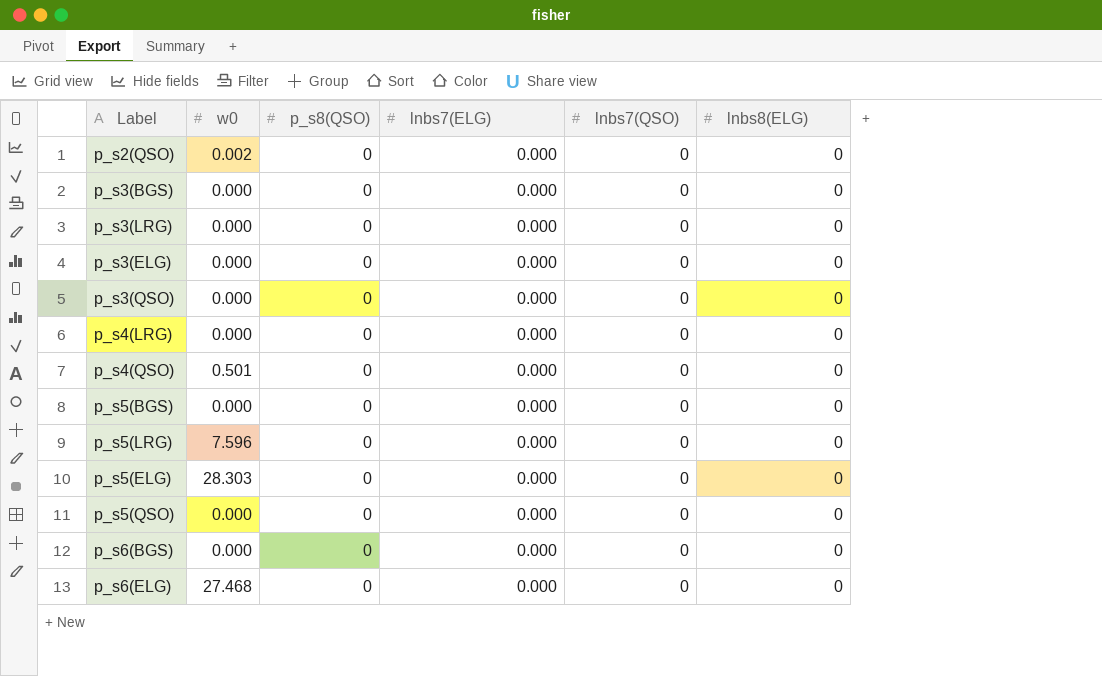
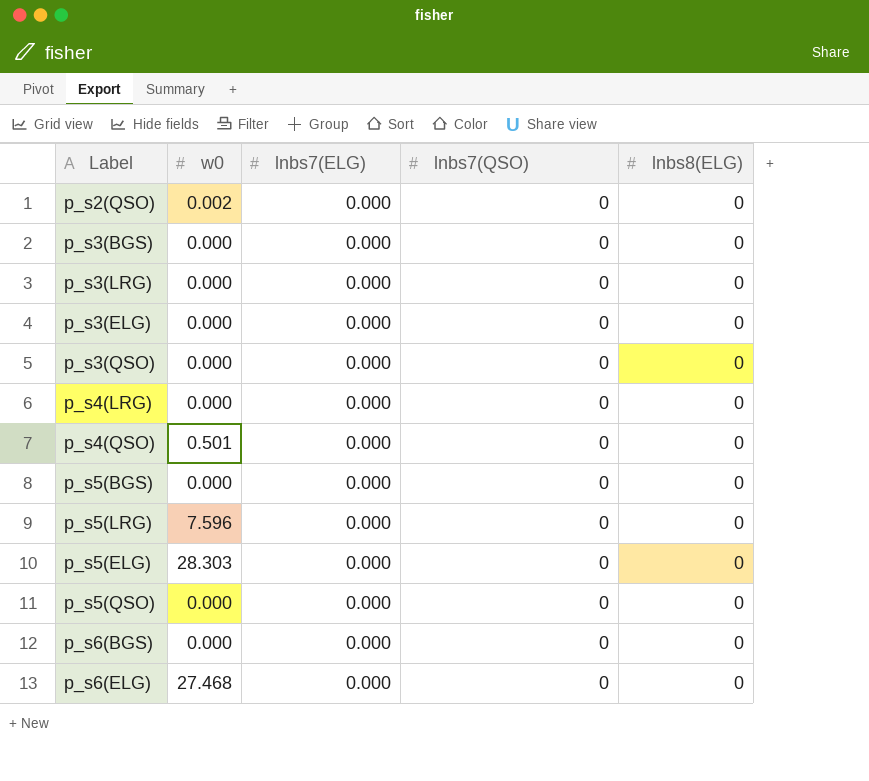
column p_s8(QSO) | position: 3 -> none

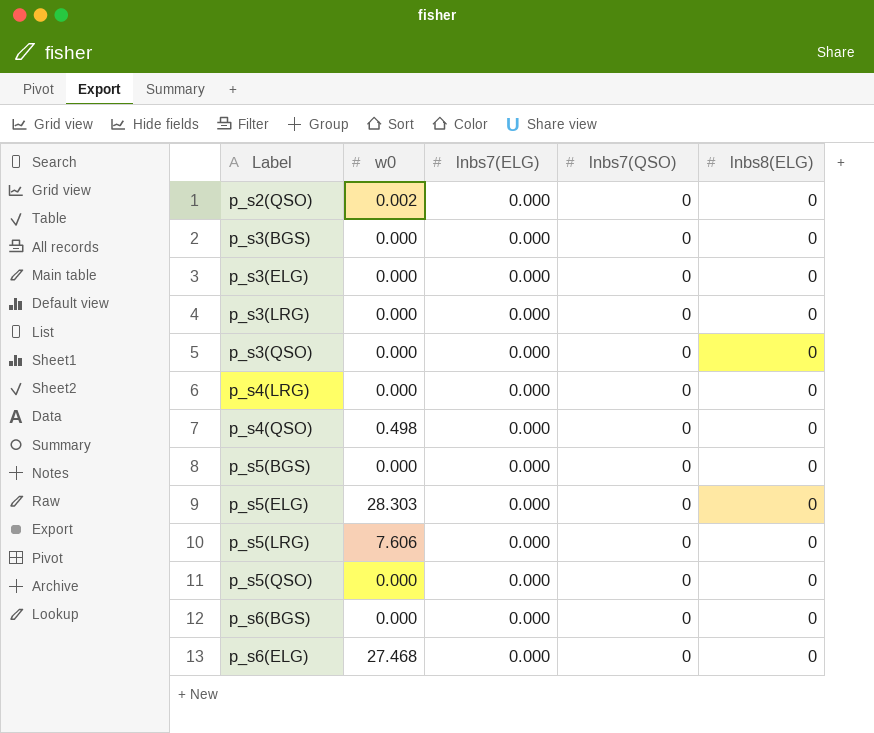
row order: none -> Label ascending
p_s4(QSO) | w0: 0.501 -> 0.498
p_s5(LRG) | w0: 7.596 -> 7.606

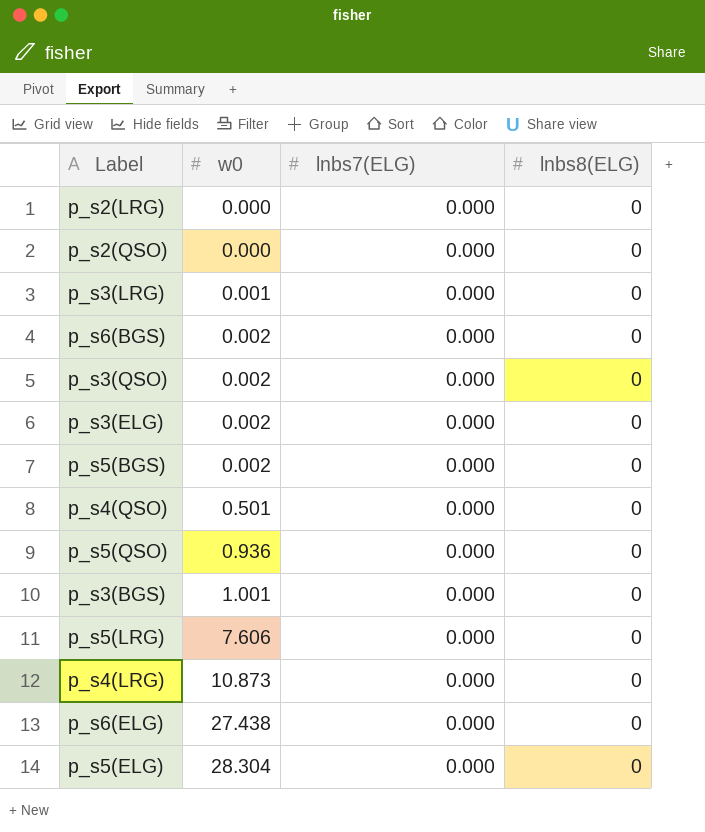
row order: Label ascending -> w0 ascending
column lnbs7(QSO) | position: 4 -> none
row p_s2(LRG): none -> 0.000 | 0.000 | 0
p_s2(QSO) | w0: 0.002 -> 0.000
p_s3(LRG) | w0: 0.000 -> 0.001
p_s6(BGS) | w0: 0.000 -> 0.002
p_s3(QSO) | w0: 0.000 -> 0.002
p_s3(ELG) | w0: 0.000 -> 0.002
p_s5(BGS) | w0: 0.000 -> 0.002
p_s4(QSO) | w0: 0.498 -> 0.501
p_s5(QSO) | w0: 0.000 -> 0.936
p_s3(BGS) | w0: 0.000 -> 1.001
p_s4(LRG) | w0: 0.000 -> 10.873
p_s6(ELG) | w0: 27.468 -> 27.438
p_s5(ELG) | w0: 28.303 -> 28.304

